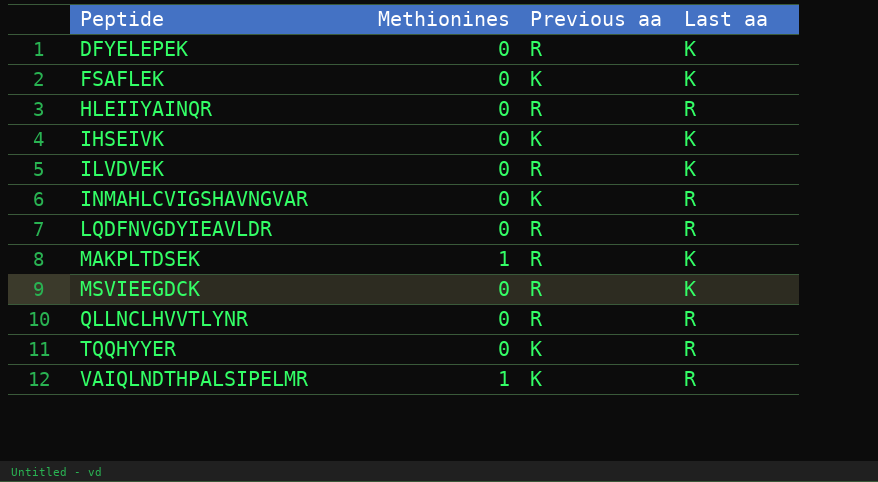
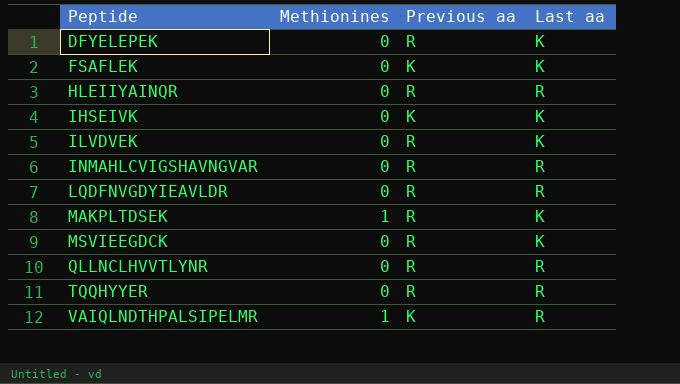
INMAHLCVIGSHAVNGVAR | Previous aa: K -> R
TQQHYYER | Previous aa: K -> R

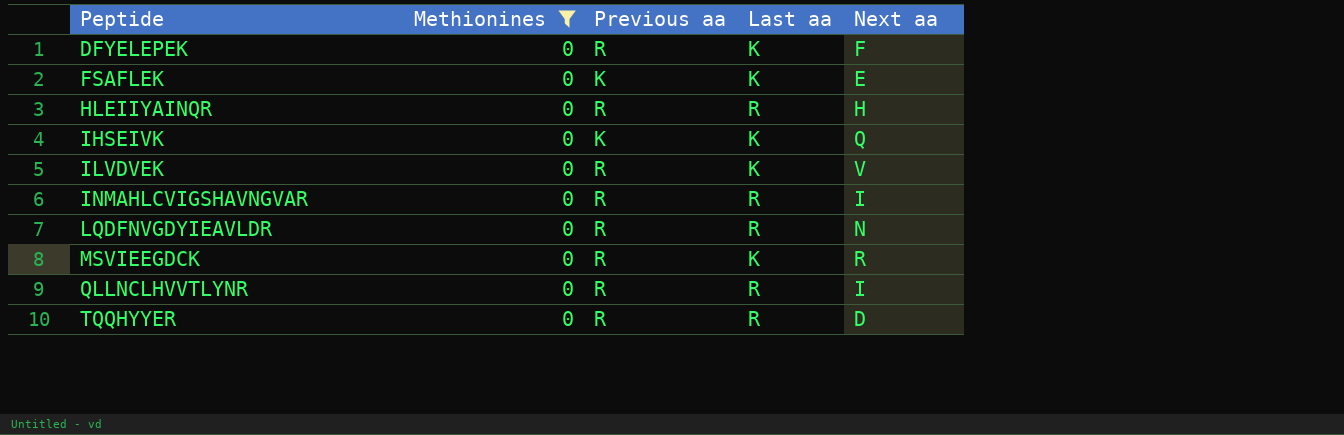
filter: none -> Methionines = 0
column Next aa | position: none -> 5

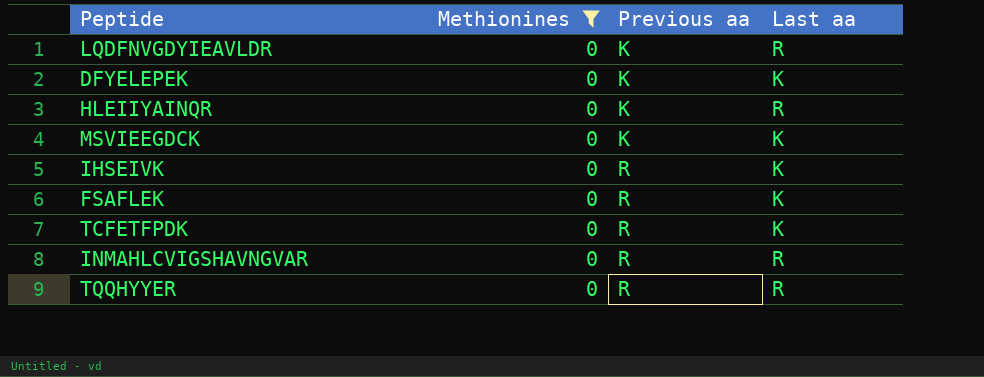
row order: Peptide ascending -> Previous aa ascending
column Next aa | position: 5 -> none
row ILVDVEK: 0 | R | K | V -> none
row QLLNCLHVVTLYNR: 0 | R | R | I -> none
LQDFNVGDYIEAVLDR | Previous aa: R -> K
DFYELEPEK | Previous aa: R -> K
HLEIIYAINQR | Previous aa: R -> K
MSVIEEGDCK | Previous aa: R -> K
IHSEIVK | Previous aa: K -> R
FSAFLEK | Previous aa: K -> R
row TCFETFPDK: none -> 0 | R | K

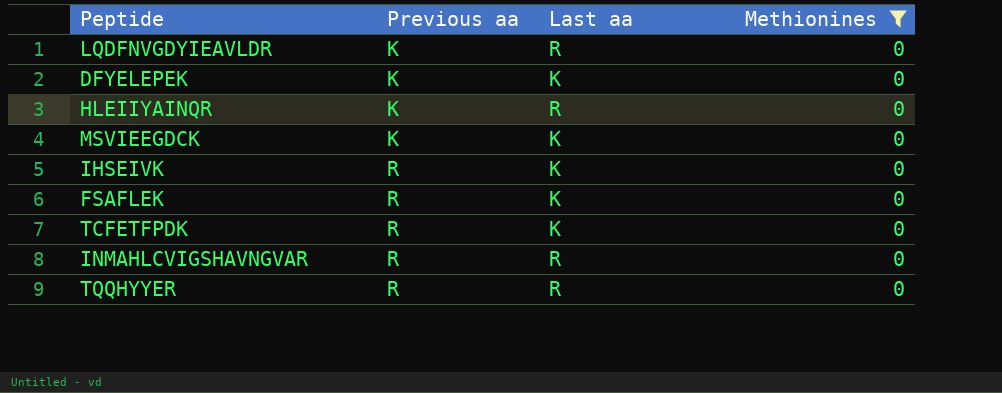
column Methionines | position: 2 -> 4

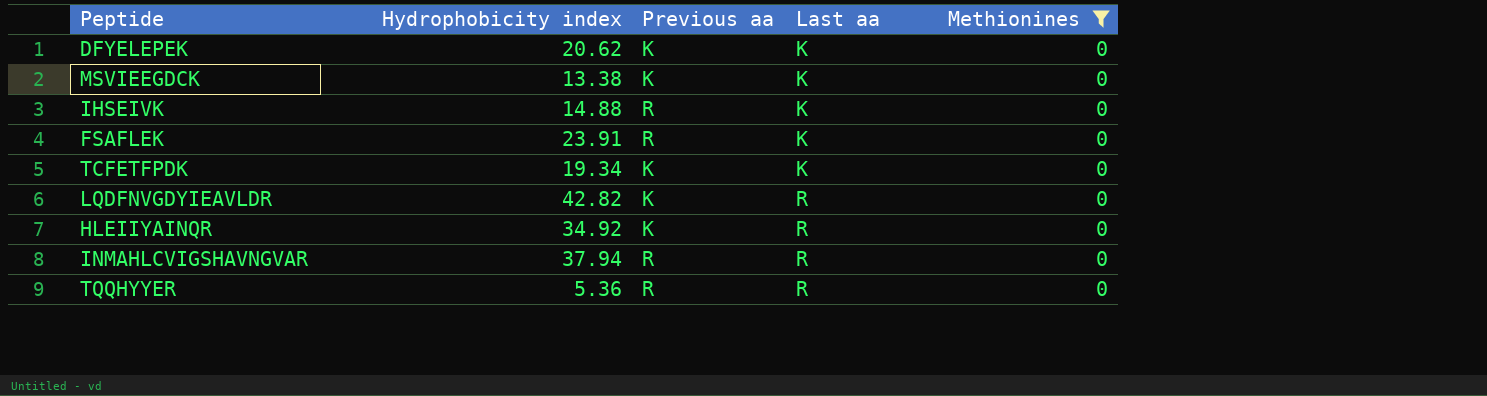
row order: Previous aa ascending -> Last aa ascending
column Hydrophobicity index | position: none -> 2
TCFETFPDK | Previous aa: R -> K

